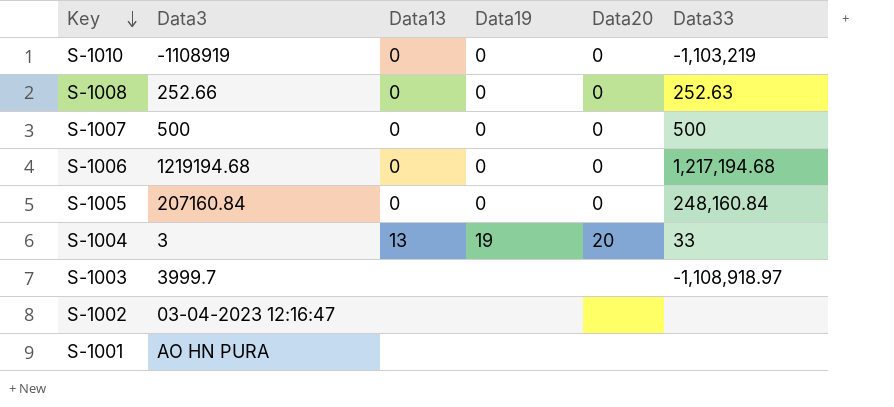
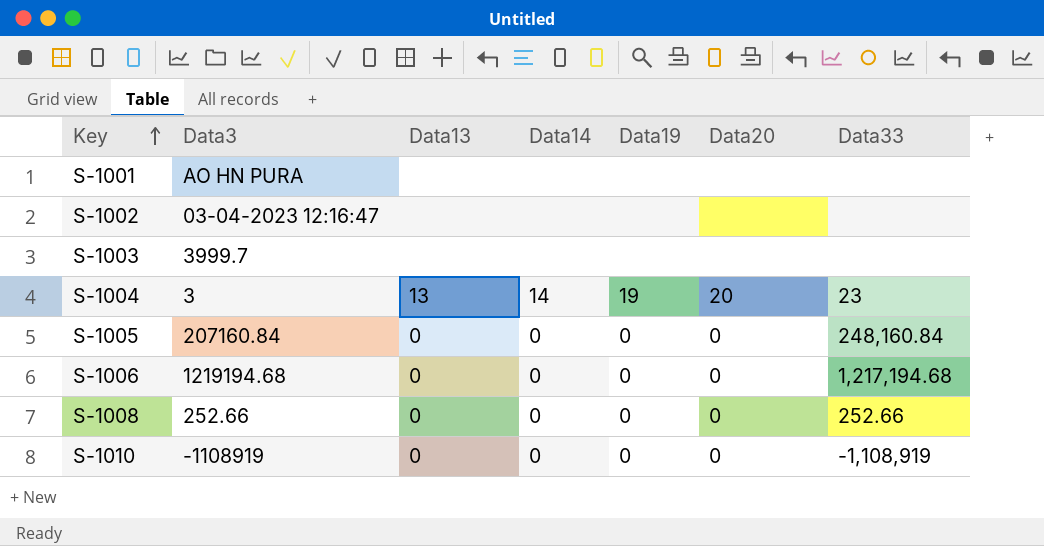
row order: Key descending -> Key ascending
column Data14 | position: none -> 4
row S-1007: 500 | 0 | 0 | 0 | 500 -> none
S-1003 | Data33: -1,108,918.97 -> none
S-1004 | Data33: 33 -> 23
S-1008 | Data33: 252.63 -> 252.66
S-1010 | Data33: -1,103,219 -> -1,108,919

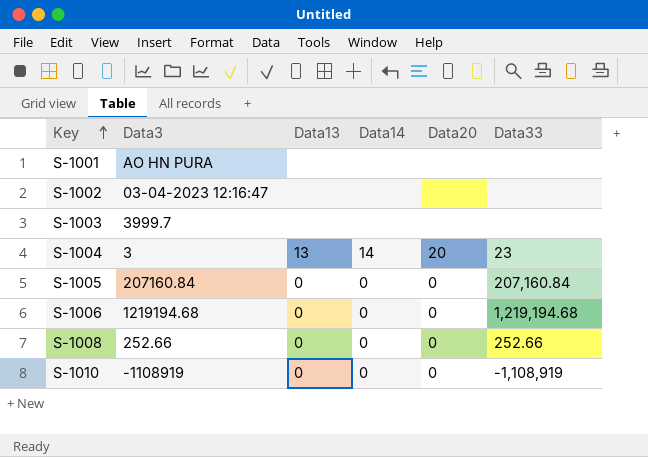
column Data19 | position: 5 -> none
S-1005 | Data33: 248,160.84 -> 207,160.84
S-1006 | Data33: 1,217,194.68 -> 1,219,194.68

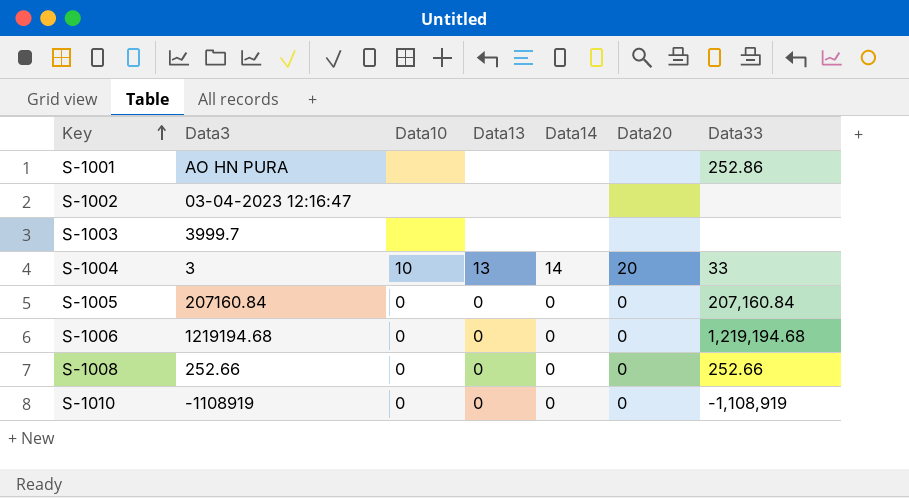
column Data10 | position: none -> 3
S-1001 | Data33: none -> 252.86
S-1004 | Data33: 23 -> 33

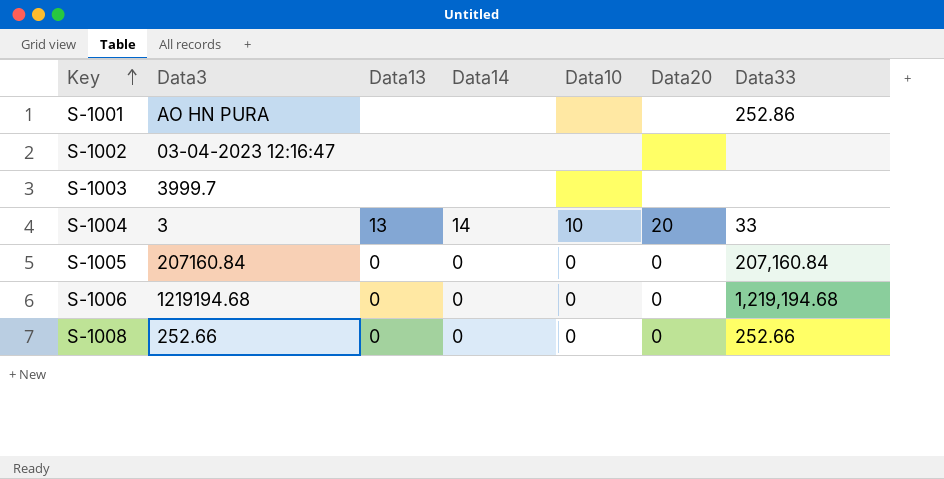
column Data10 | position: 3 -> 5
row S-1010: -1108919 | 0 | 0 | 0 | 0 | -1,108,919 -> none

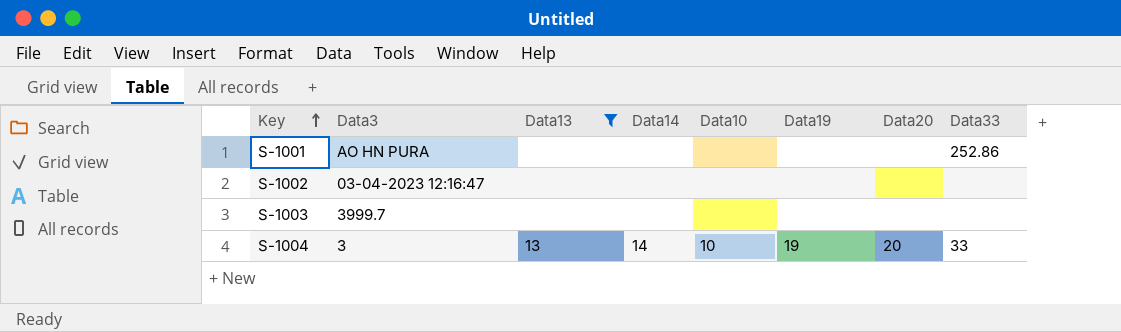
filter: none -> Data13 != 0
column Data19 | position: none -> 6

